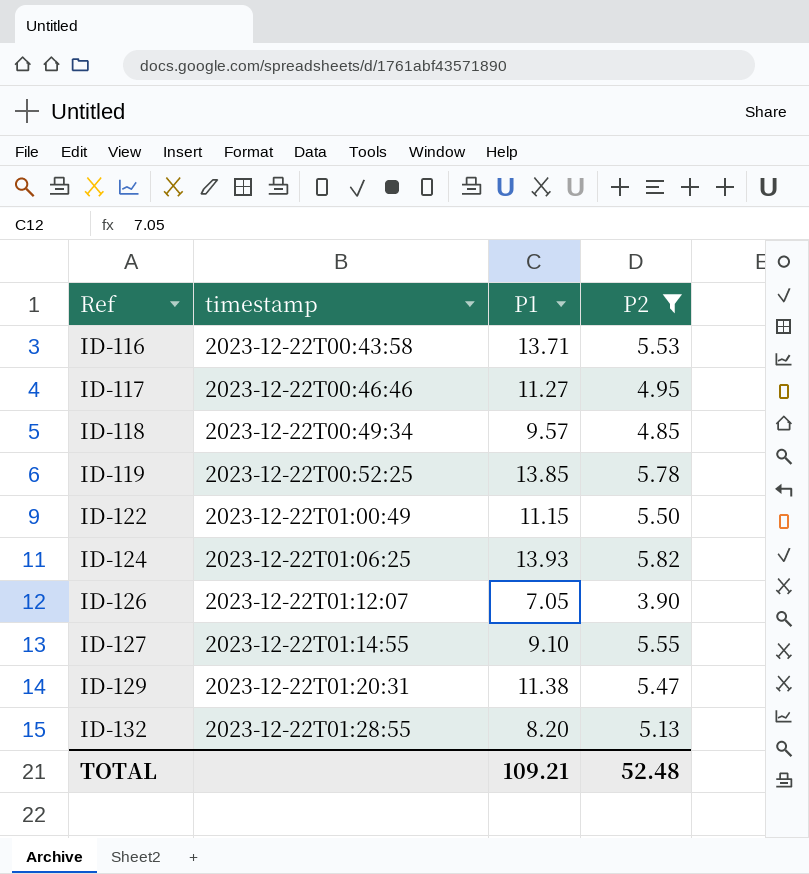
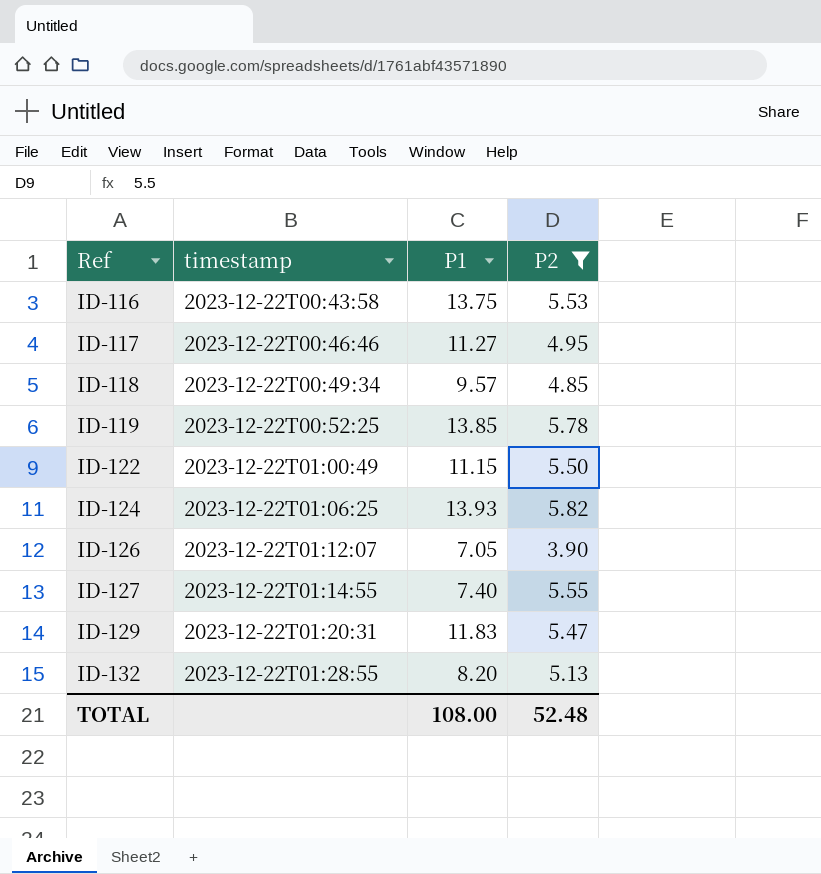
ID-116 | P1: 13.71 -> 13.75
ID-127 | P1: 9.10 -> 7.40
ID-129 | P1: 11.38 -> 11.83
TOTAL | P1: 109.21 -> 108.00

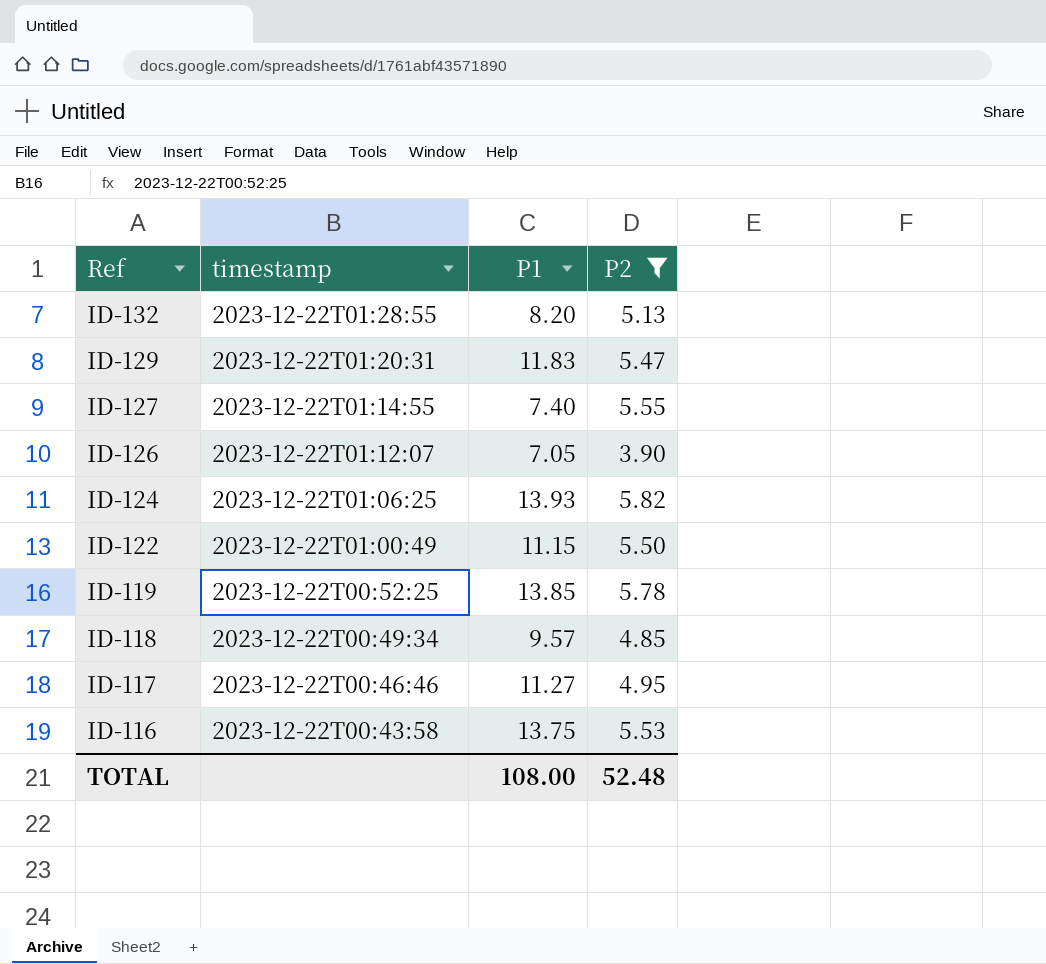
row order: Ref ascending -> Ref descending

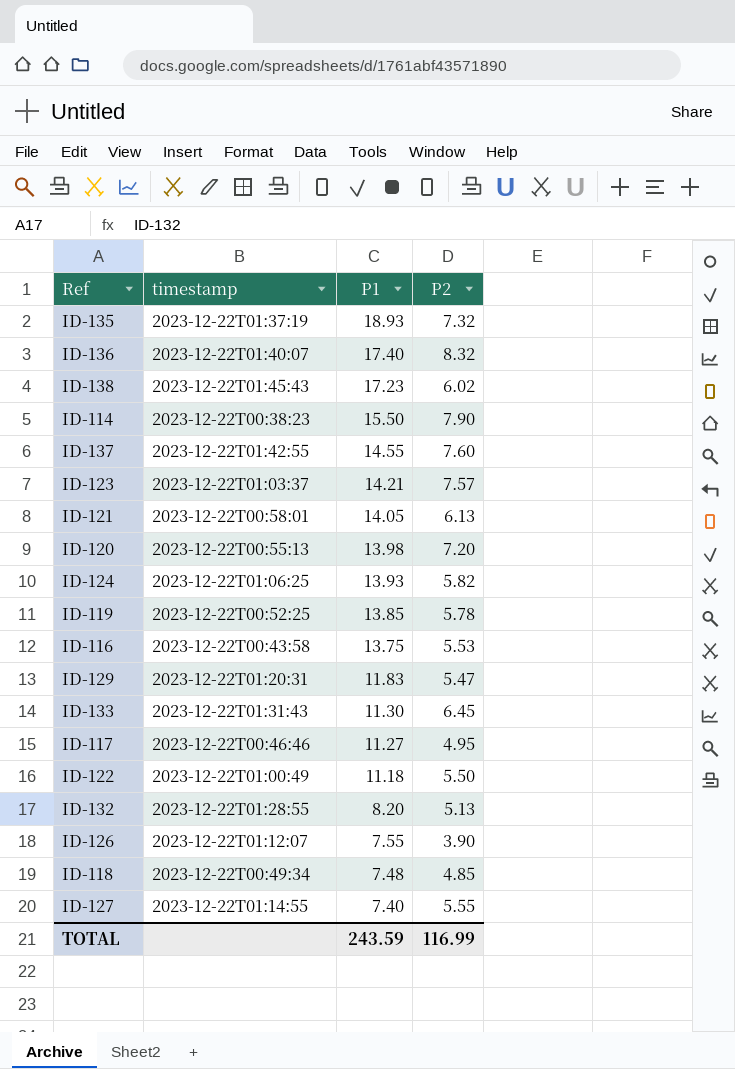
filter: P2 <= 5.82 -> none
row order: Ref descending -> P1 descending
ID-122 | P1: 11.15 -> 11.18
ID-126 | P1: 7.05 -> 7.55
ID-118 | P1: 9.57 -> 7.48
TOTAL | P1: 108.00 -> 243.59
TOTAL | P2: 52.48 -> 116.99

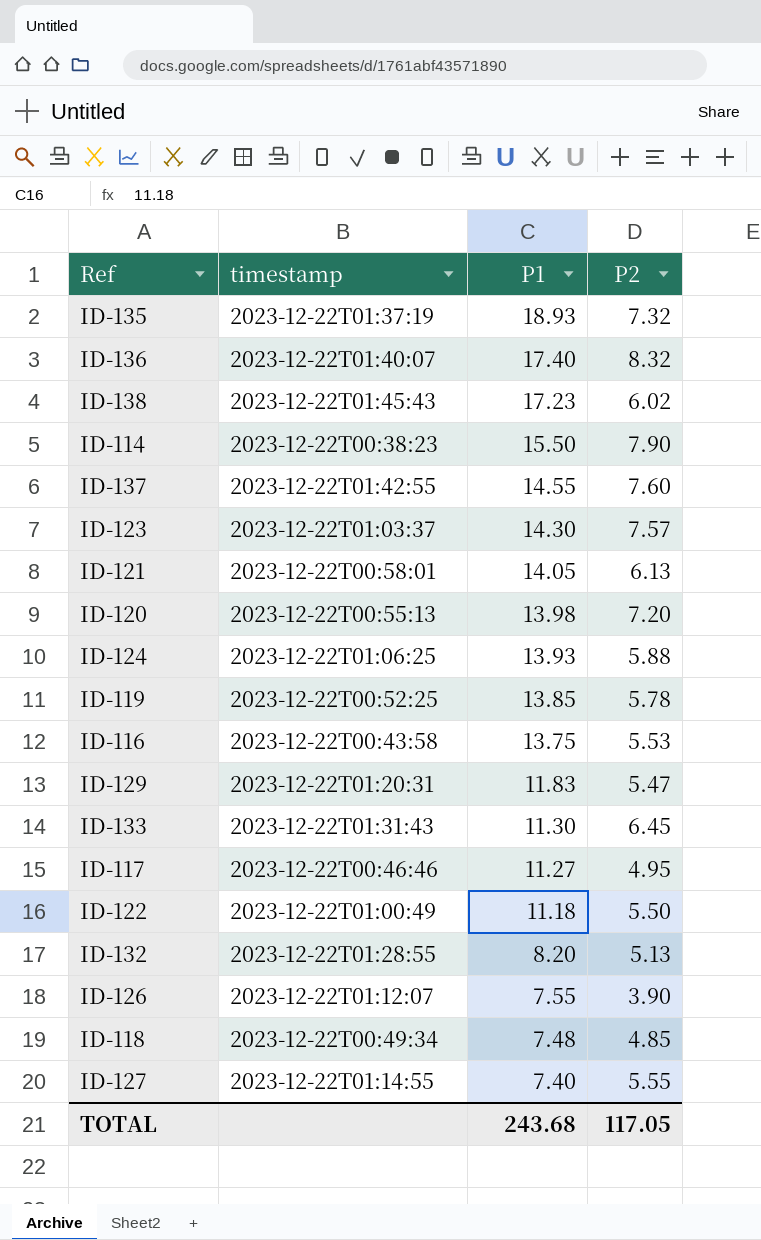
ID-123 | P1: 14.21 -> 14.30
ID-124 | P2: 5.82 -> 5.88
TOTAL | P1: 243.59 -> 243.68
TOTAL | P2: 116.99 -> 117.05

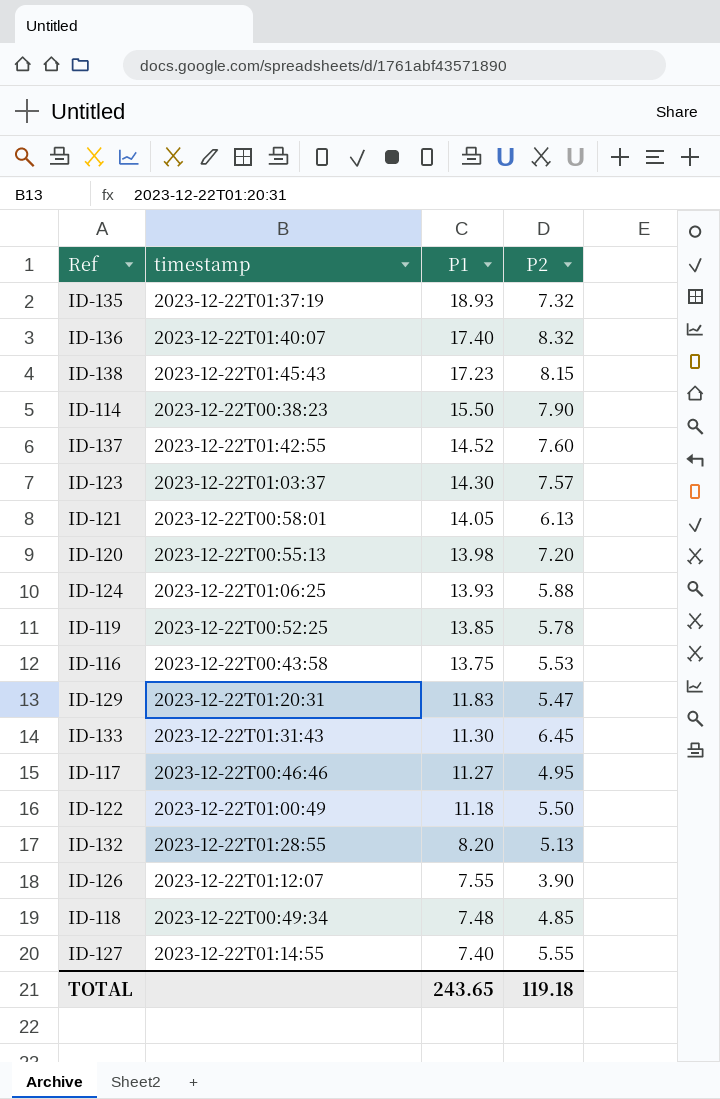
ID-138 | P2: 6.02 -> 8.15
ID-137 | P1: 14.55 -> 14.52
TOTAL | P1: 243.68 -> 243.65
TOTAL | P2: 117.05 -> 119.18

